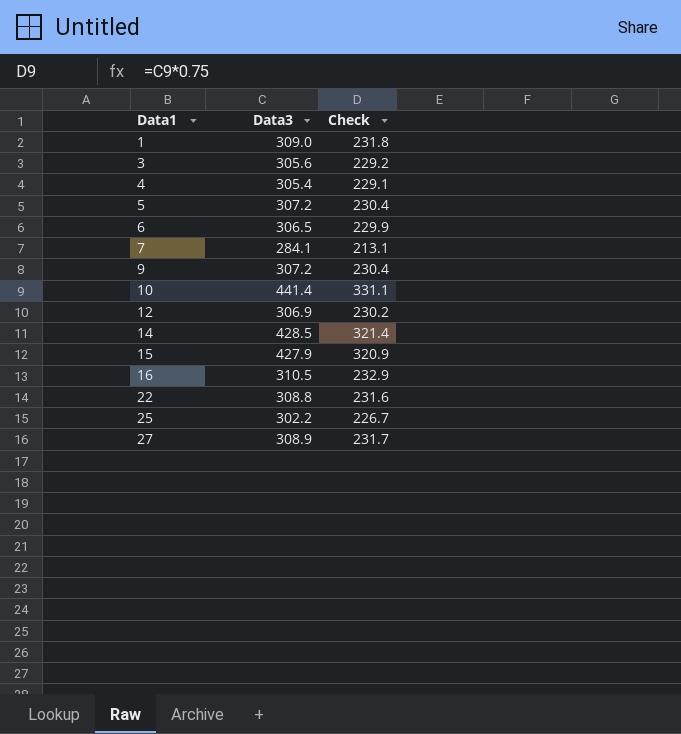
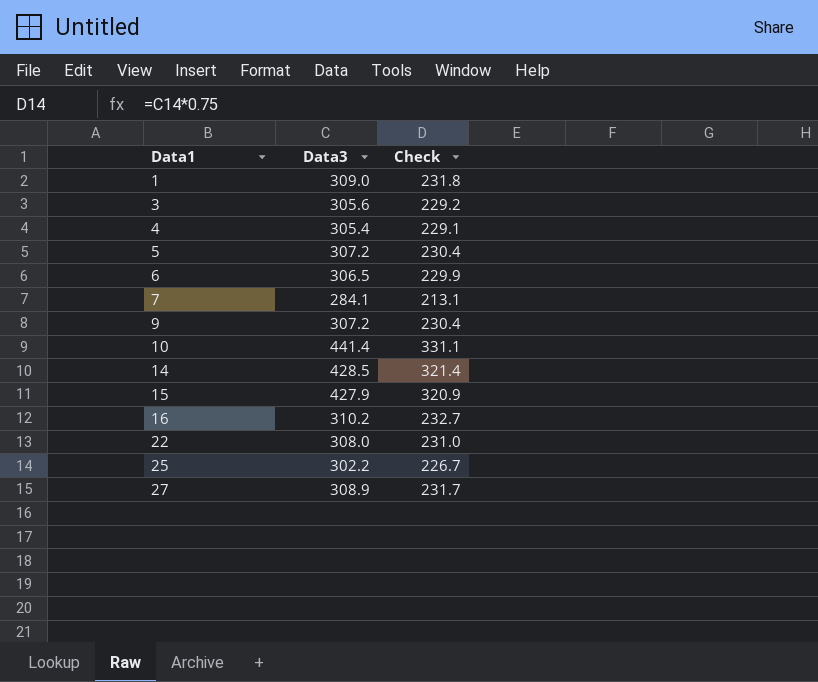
row 12: 306.9 | 230.2 -> none
16 | Data3: 310.5 -> 310.2
16 | Check: 232.9 -> 232.7
22 | Data3: 308.8 -> 308.0
22 | Check: 231.6 -> 231.0

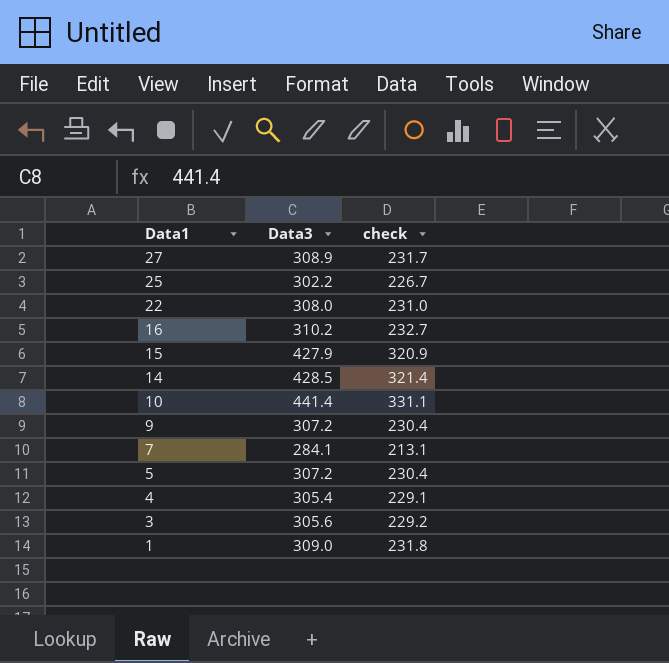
row order: Data1 ascending -> Data1 descending
column name: Check -> check
row 6: 306.5 | 229.9 -> none

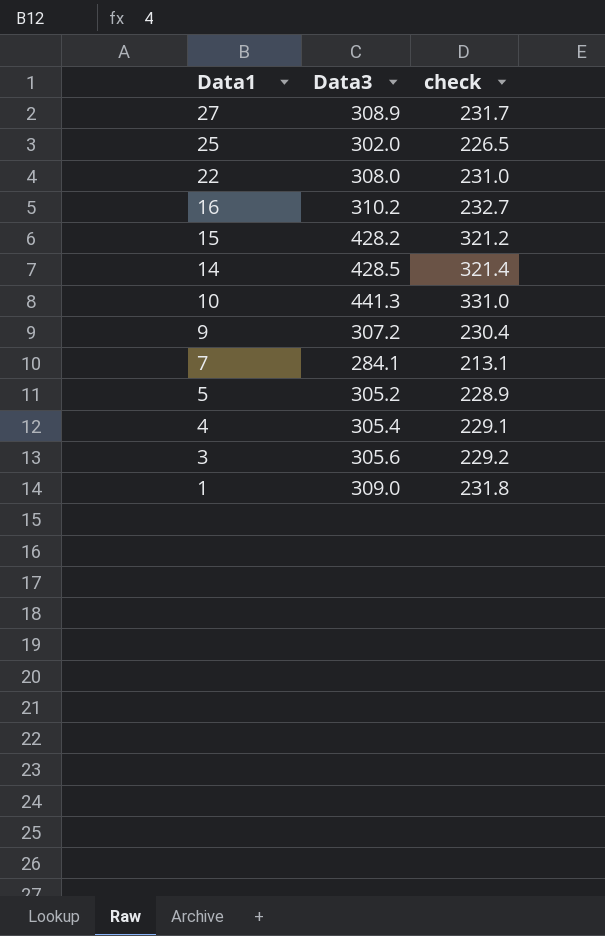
25 | Data3: 302.2 -> 302.0
25 | check: 226.7 -> 226.5
15 | Data3: 427.9 -> 428.2
15 | check: 320.9 -> 321.2
10 | Data3: 441.4 -> 441.3
10 | check: 331.1 -> 331.0
5 | Data3: 307.2 -> 305.2
5 | check: 230.4 -> 228.9

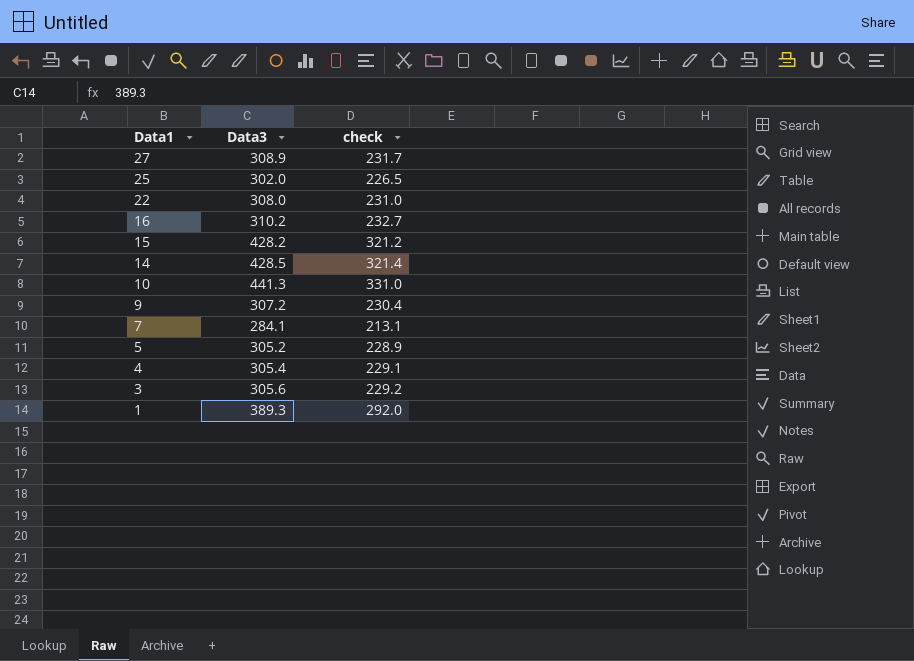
1 | Data3: 309.0 -> 389.3
1 | check: 231.8 -> 292.0

